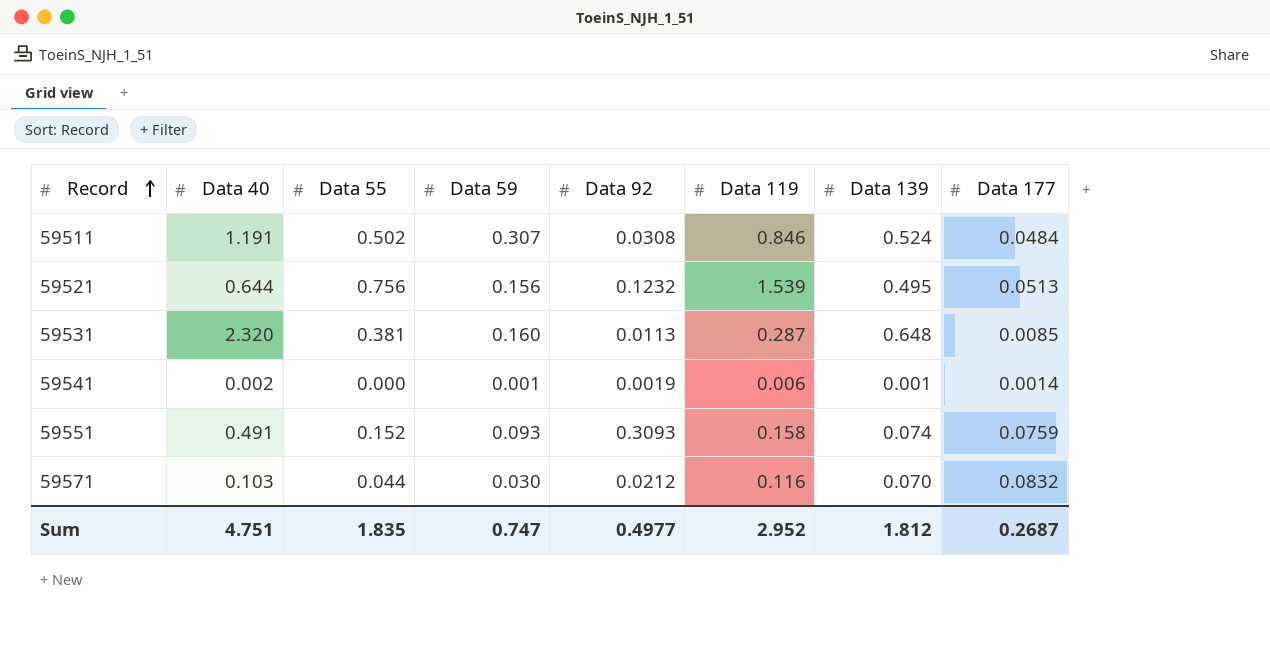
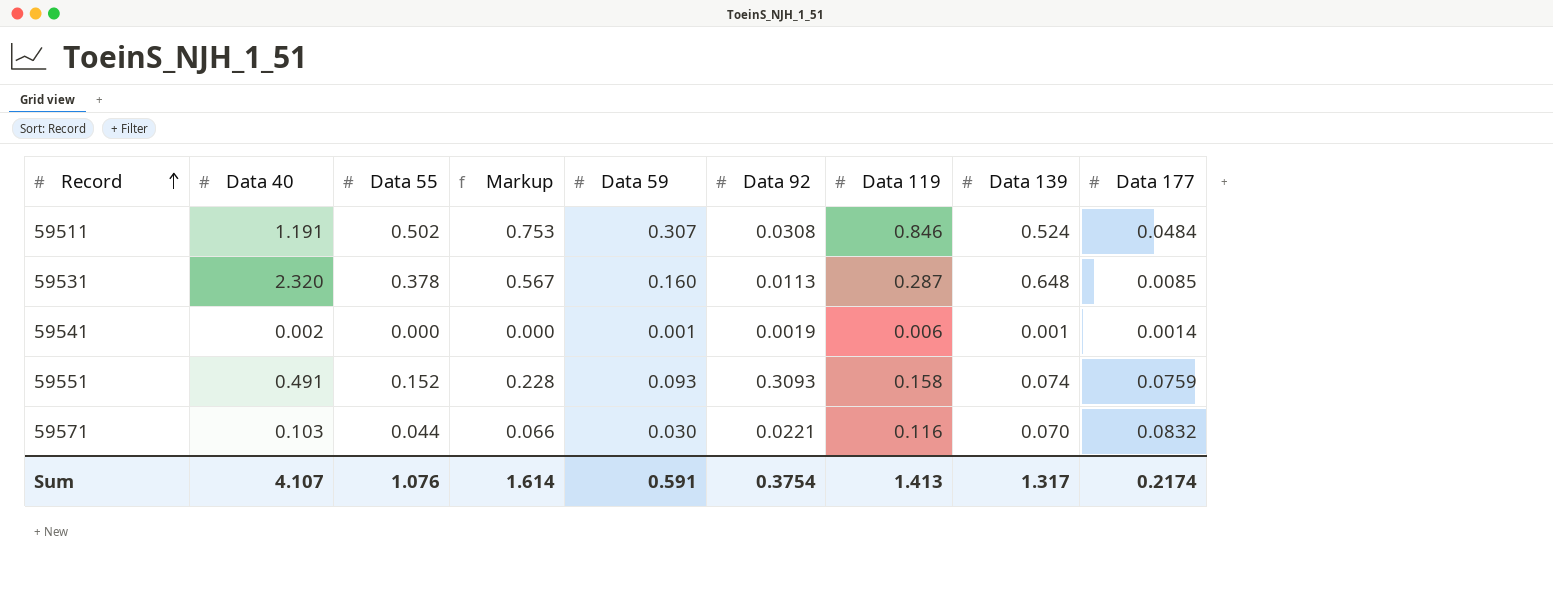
column Markup | formula: none -> [Data 55] * 1.5
row 59521: 0.644 | 0.756 | 0.156 | 0.1232 | 1.539 | 0.495 | 0.0513 -> none
59531 | Data 55: 0.381 -> 0.378
59571 | Data 92: 0.0212 -> 0.0221
Sum | Data 40: 4.751 -> 4.107
Sum | Data 55: 1.835 -> 1.076
Sum | Data 59: 0.747 -> 0.591
Sum | Data 92: 0.4977 -> 0.3754
Sum | Data 119: 2.952 -> 1.413
Sum | Data 139: 1.812 -> 1.317
Sum | Data 177: 0.2687 -> 0.2174

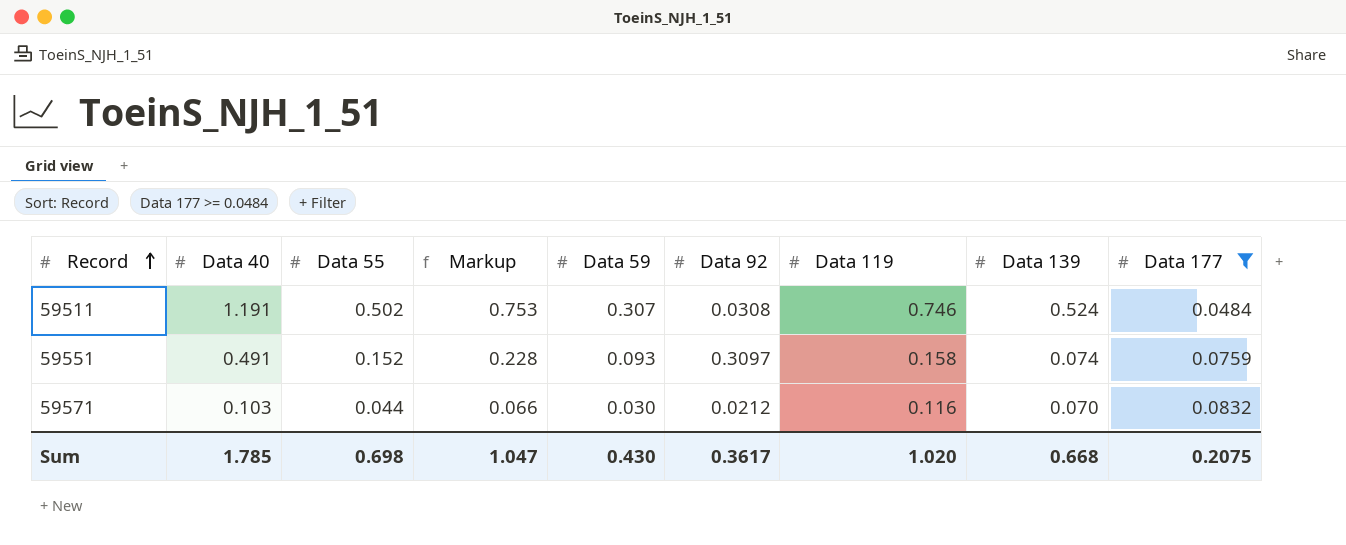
filter: none -> Data 177 >= 0.0484
59511 | Data 119: 0.846 -> 0.746
59551 | Data 92: 0.3093 -> 0.3097
59571 | Data 92: 0.0221 -> 0.0212
Sum | Data 40: 4.107 -> 1.785
Sum | Data 55: 1.076 -> 0.698
Sum | Markup: 1.614 -> 1.047
Sum | Data 59: 0.591 -> 0.430
Sum | Data 92: 0.3754 -> 0.3617
Sum | Data 119: 1.413 -> 1.020
Sum | Data 139: 1.317 -> 0.668
Sum | Data 177: 0.2174 -> 0.2075

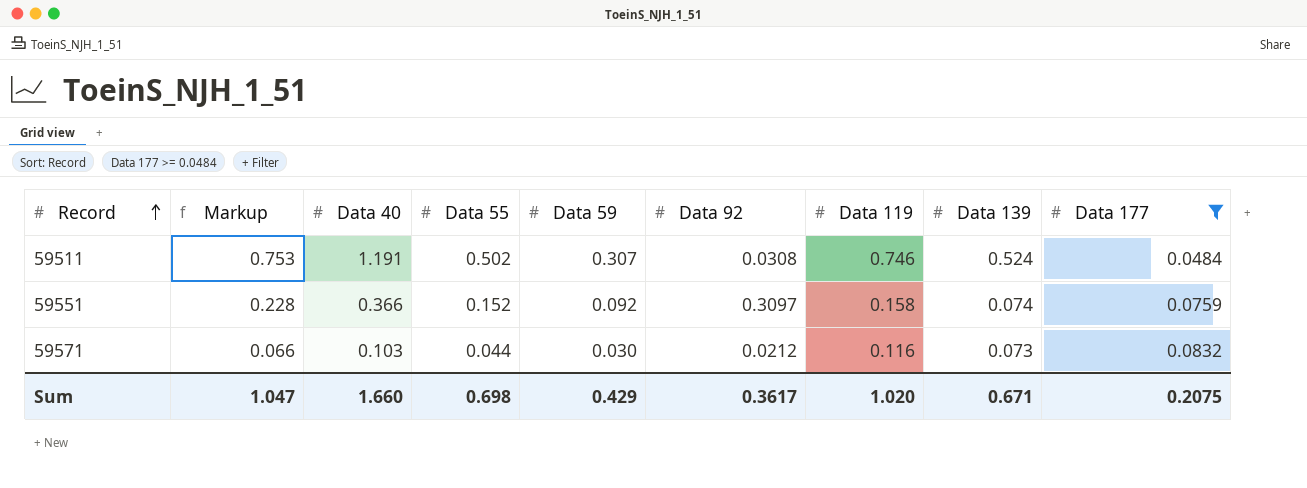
column Markup | position: 4 -> 2
59551 | Data 40: 0.491 -> 0.366
59551 | Data 59: 0.093 -> 0.092
59571 | Data 139: 0.070 -> 0.073
Sum | Data 40: 1.785 -> 1.660
Sum | Data 59: 0.430 -> 0.429
Sum | Data 139: 0.668 -> 0.671

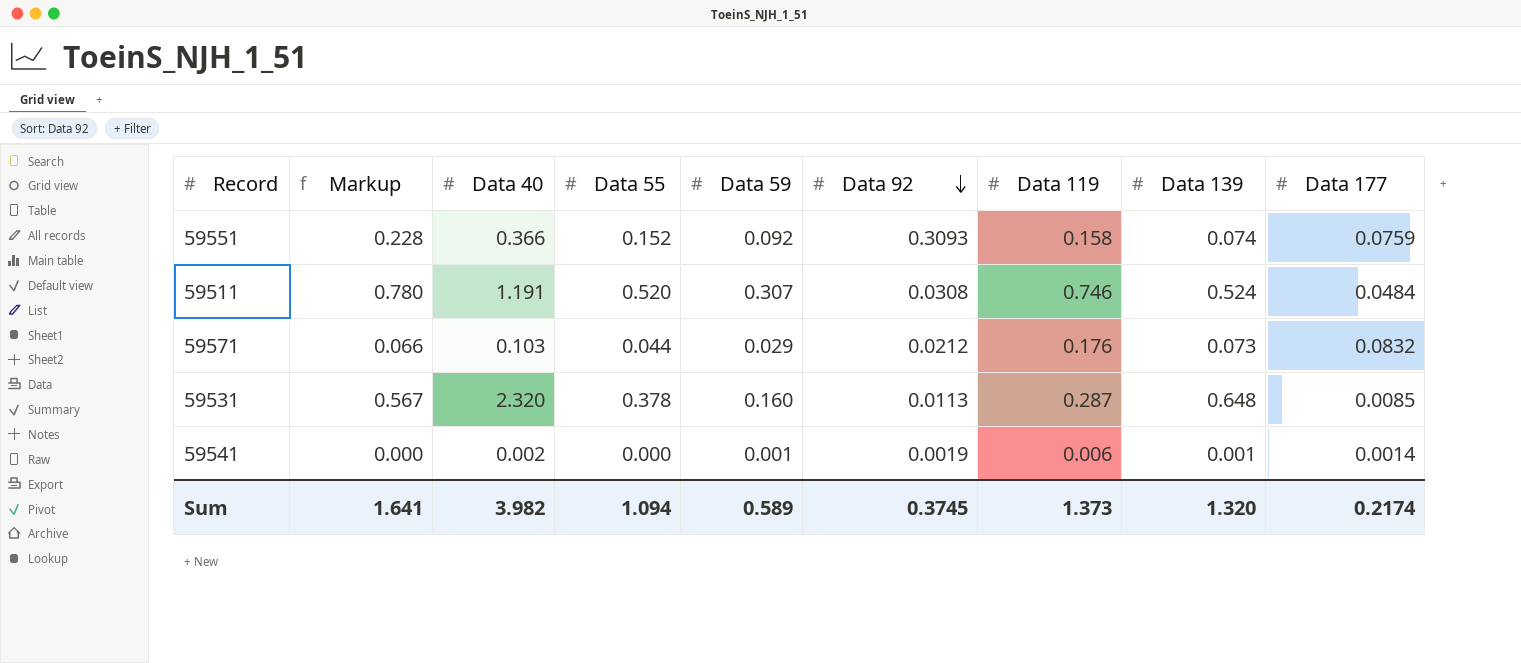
filter: Data 177 >= 0.0484 -> none
row order: Record ascending -> Data 92 descending
59551 | Data 92: 0.3097 -> 0.3093
59511 | Markup: 0.753 -> 0.780
59511 | Data 55: 0.502 -> 0.520
59571 | Data 59: 0.030 -> 0.029
59571 | Data 119: 0.116 -> 0.176
Sum | Markup: 1.047 -> 1.641
Sum | Data 40: 1.660 -> 3.982
Sum | Data 55: 0.698 -> 1.094
Sum | Data 59: 0.429 -> 0.589
Sum | Data 92: 0.3617 -> 0.3745
Sum | Data 119: 1.020 -> 1.373
Sum | Data 139: 0.671 -> 1.320
Sum | Data 177: 0.2075 -> 0.2174

